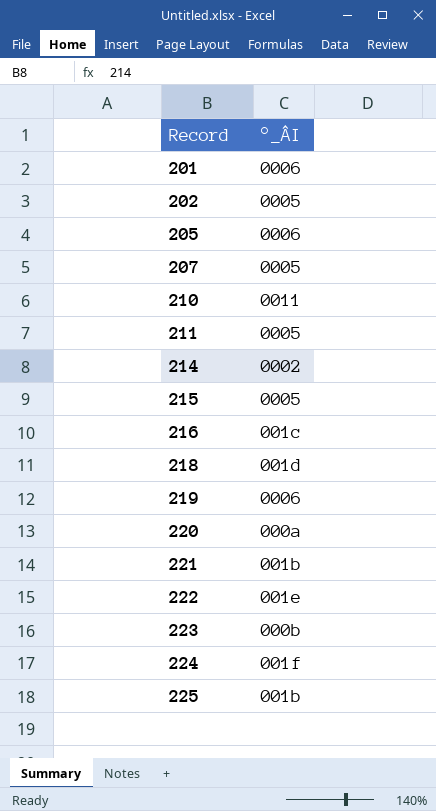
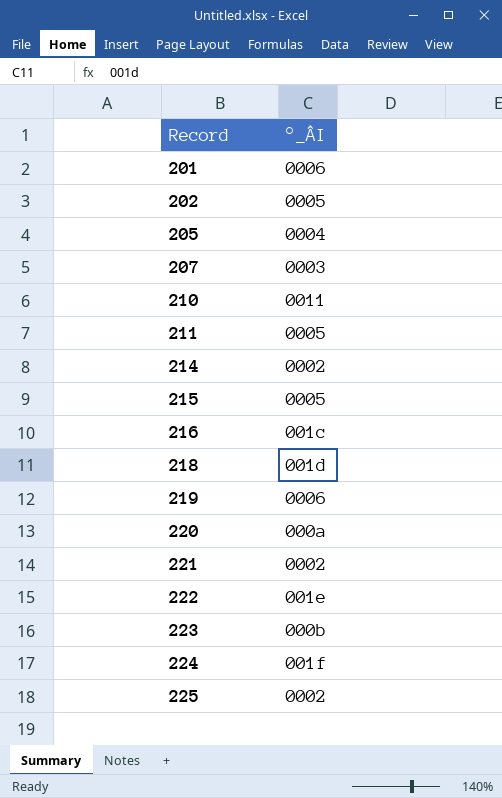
205 | °_ÂI: 0006 -> 0004
207 | °_ÂI: 0005 -> 0003
221 | °_ÂI: 001b -> 0002
225 | °_ÂI: 001b -> 0002

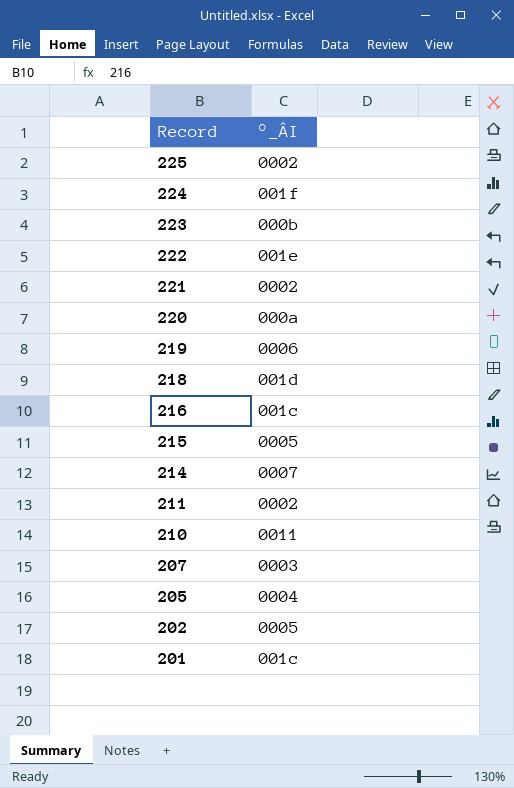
row order: Record ascending -> Record descending
214 | °_ÂI: 0002 -> 0007
211 | °_ÂI: 0005 -> 0002
201 | °_ÂI: 0006 -> 001c

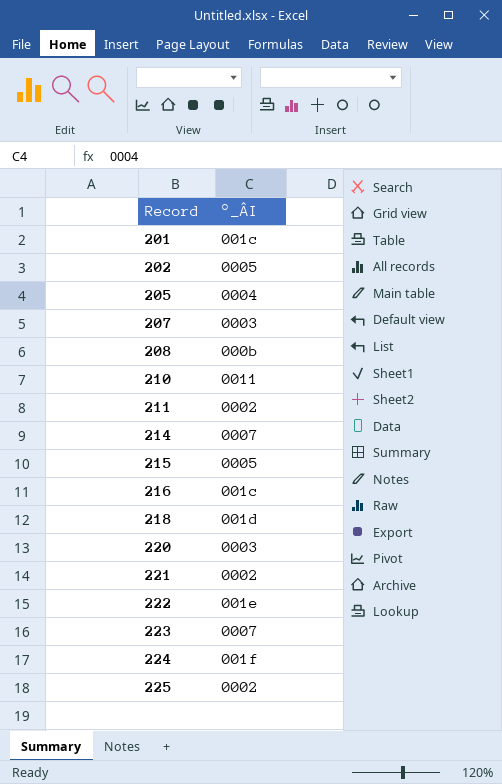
row order: Record descending -> Record ascending
row 219: 0006 -> none
row 208: none -> 000b
220 | °_ÂI: 000a -> 0003
223 | °_ÂI: 000b -> 0007

